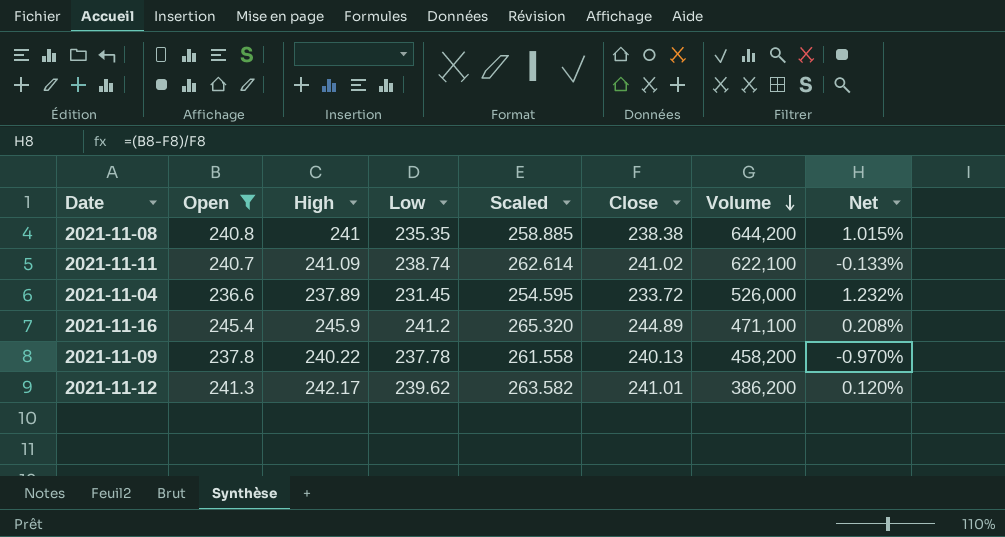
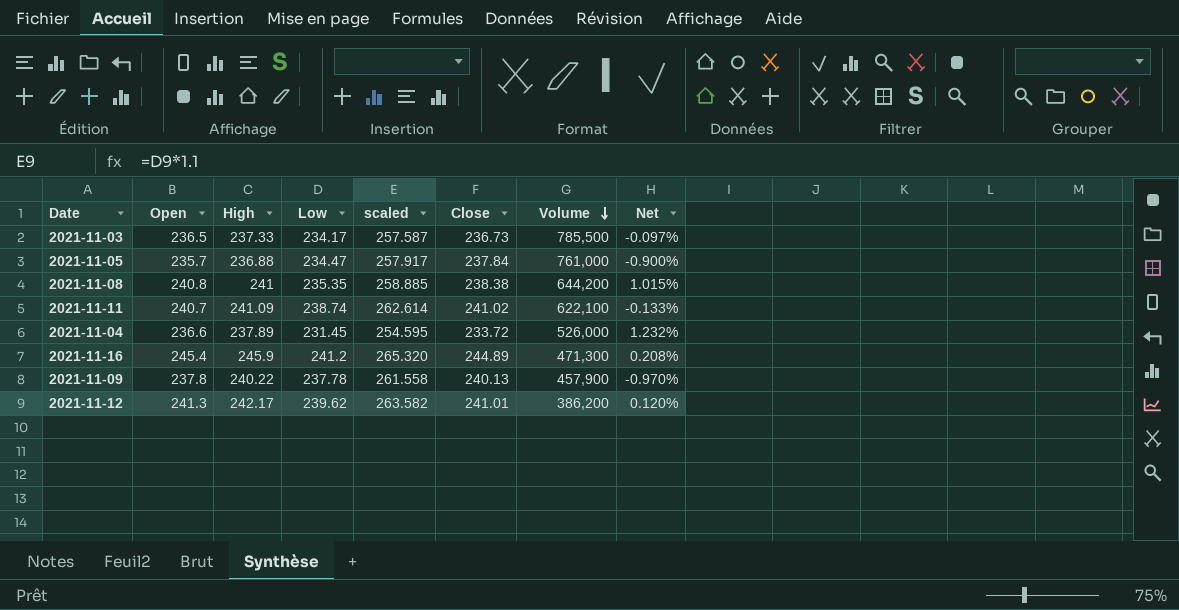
filter: Open >= 236.6 -> none
column name: Scaled -> scaled
2021-11-16 | Volume: 471,100 -> 471,300
2021-11-09 | Volume: 458,200 -> 457,900

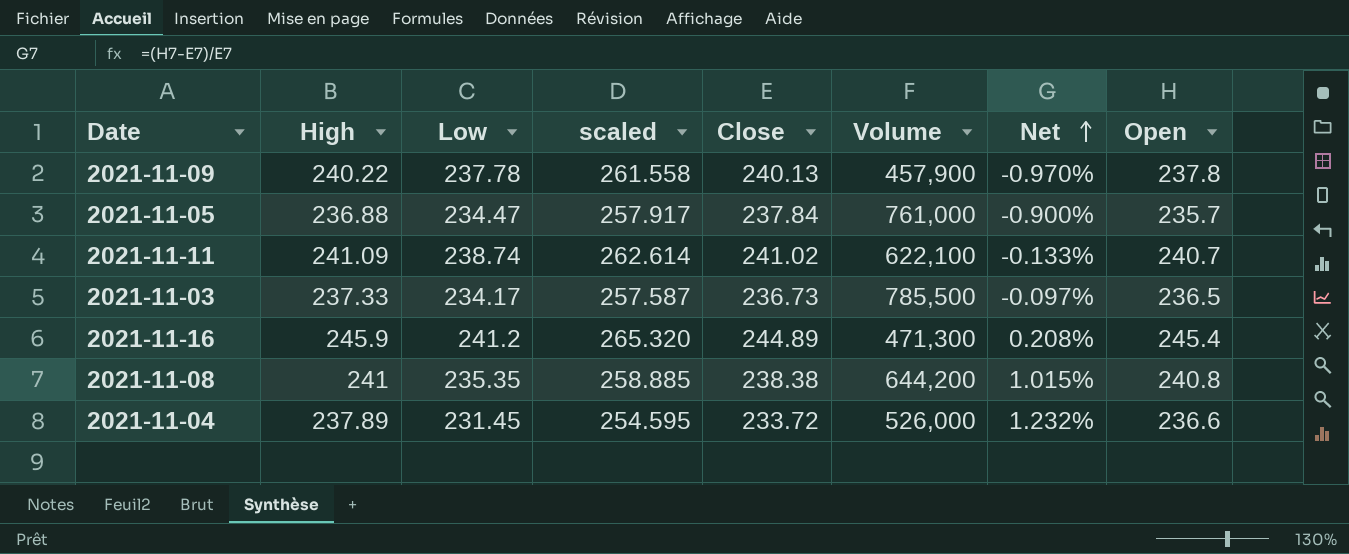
row order: Volume descending -> Net ascending
column Open | position: 2 -> 8
row 2021-11-12: 241.3 | 242.17 | 239.62 | 263.582 | 241.01 | 386,200 | 0.120% -> none

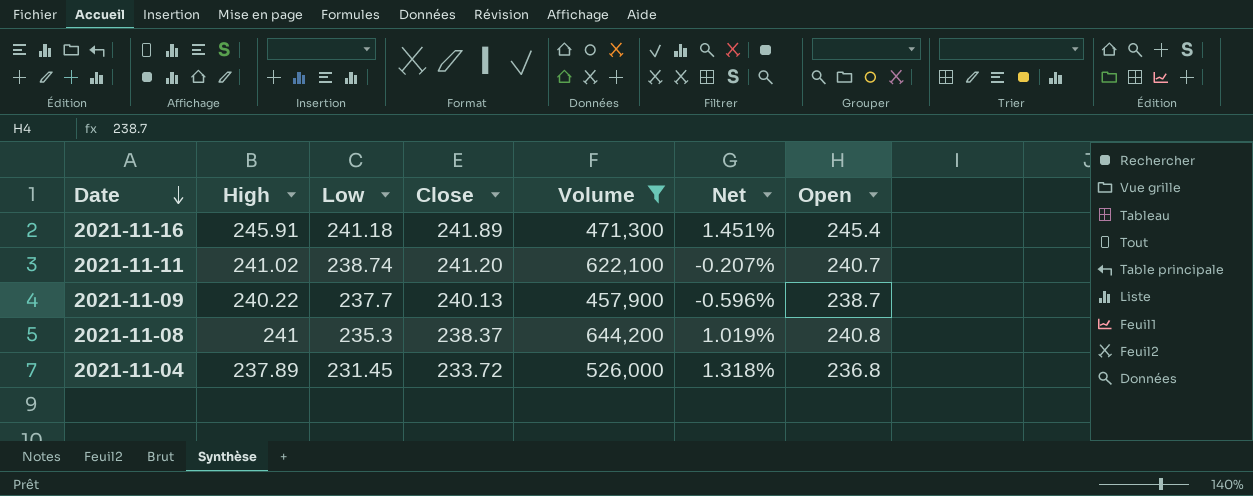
filter: none -> Volume <= 644,200
row order: Net ascending -> Date descending
column scaled | formula: [Low] * 1.1 -> none
2021-11-16 | High: 245.9 -> 245.91
2021-11-16 | Low: 241.2 -> 241.18
2021-11-16 | Close: 244.89 -> 241.89
2021-11-16 | Net: 0.208% -> 1.451%
2021-11-11 | High: 241.09 -> 241.02
2021-11-11 | Close: 241.02 -> 241.20
2021-11-11 | Net: -0.133% -> -0.207%
2021-11-09 | Low: 237.78 -> 237.7
2021-11-09 | Net: -0.970% -> -0.596%
2021-11-09 | Open: 237.8 -> 238.7
2021-11-08 | Low: 235.35 -> 235.3
2021-11-08 | Close: 238.38 -> 238.37
2021-11-08 | Net: 1.015% -> 1.019%
2021-11-04 | Net: 1.232% -> 1.318%
2021-11-04 | Open: 236.6 -> 236.8

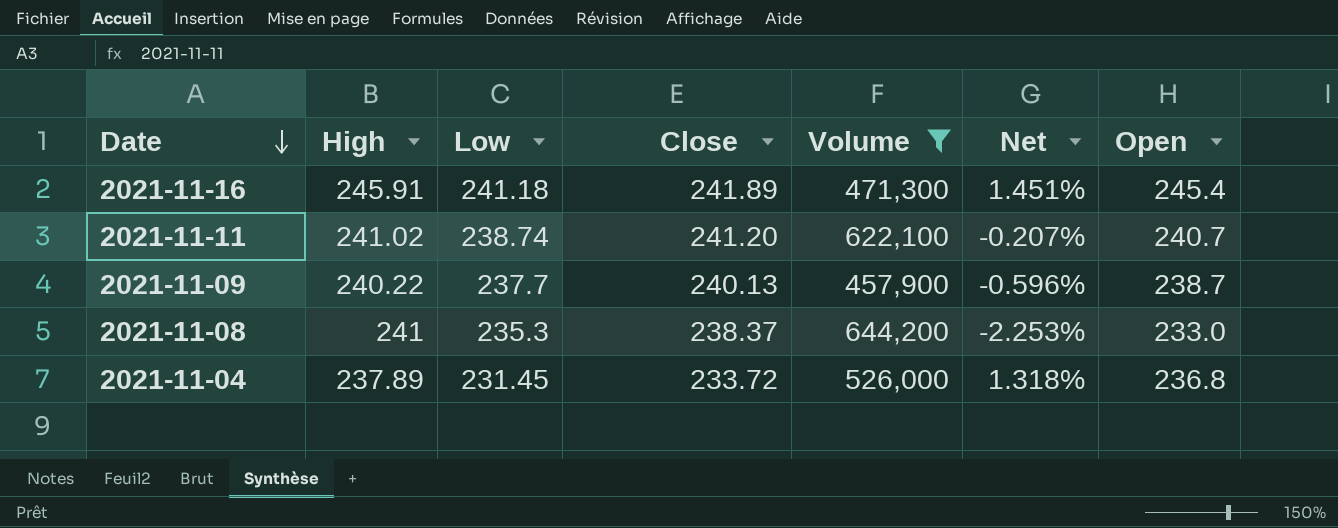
2021-11-08 | Net: 1.019% -> -2.253%
2021-11-08 | Open: 240.8 -> 233.0

